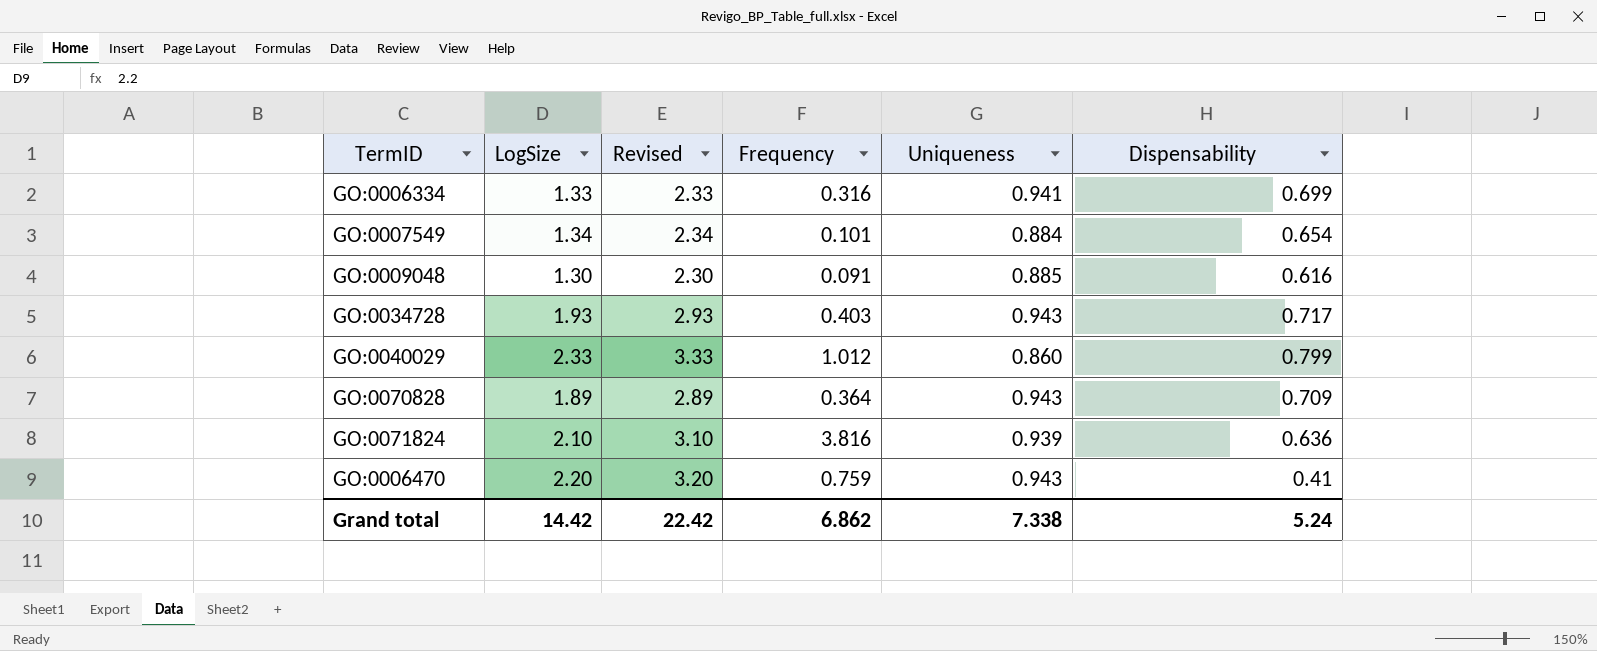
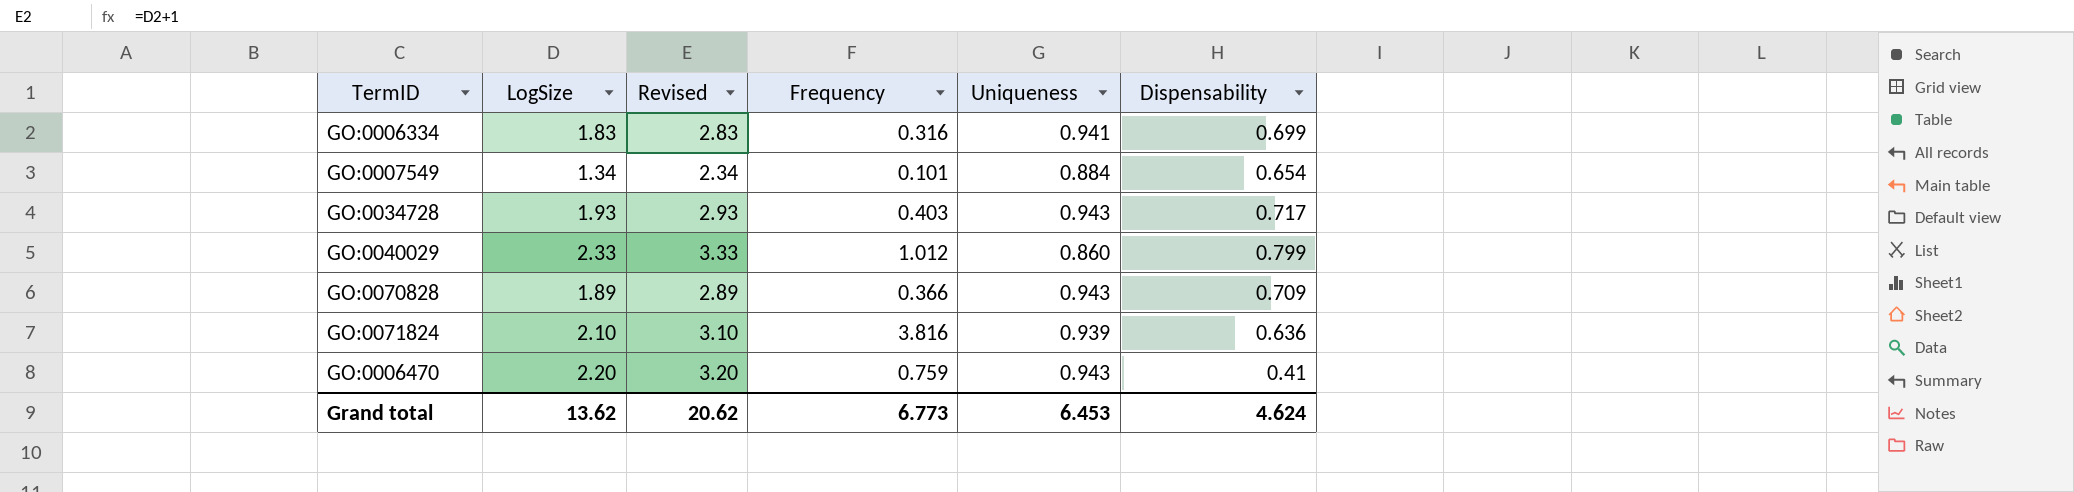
row GO:0009048: 1.30 | 2.30 | 0.091 | 0.885 | 0.616 -> none
GO:0006334 | LogSize: 1.33 -> 1.83
GO:0006334 | Revised: 2.33 -> 2.83
GO:0070828 | Frequency: 0.364 -> 0.366
Grand total | LogSize: 14.42 -> 13.62
Grand total | Revised: 22.42 -> 20.62
Grand total | Frequency: 6.862 -> 6.773
Grand total | Uniqueness: 7.338 -> 6.453
Grand total | Dispensability: 5.24 -> 4.624

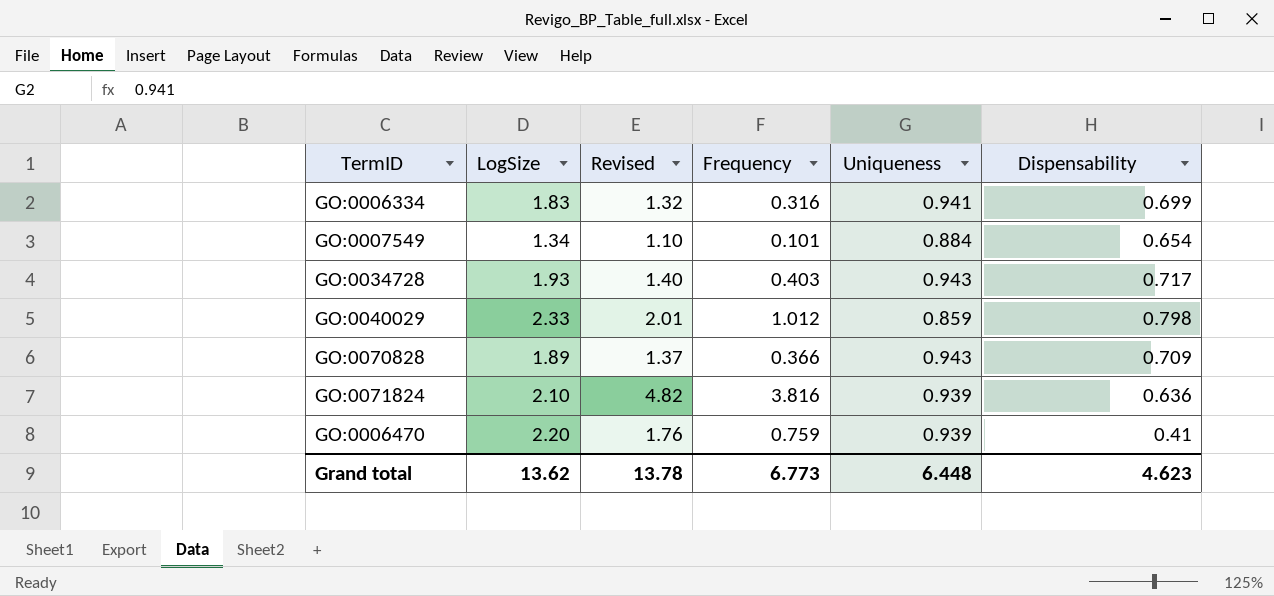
column Revised | formula: [LogSize] + 1 -> [Frequency] + 1
GO:0040029 | Uniqueness: 0.860 -> 0.859
GO:0040029 | Dispensability: 0.799 -> 0.798
GO:0006470 | Uniqueness: 0.943 -> 0.939
Grand total | Revised: 20.62 -> 13.78
Grand total | Uniqueness: 6.453 -> 6.448
Grand total | Dispensability: 4.624 -> 4.623

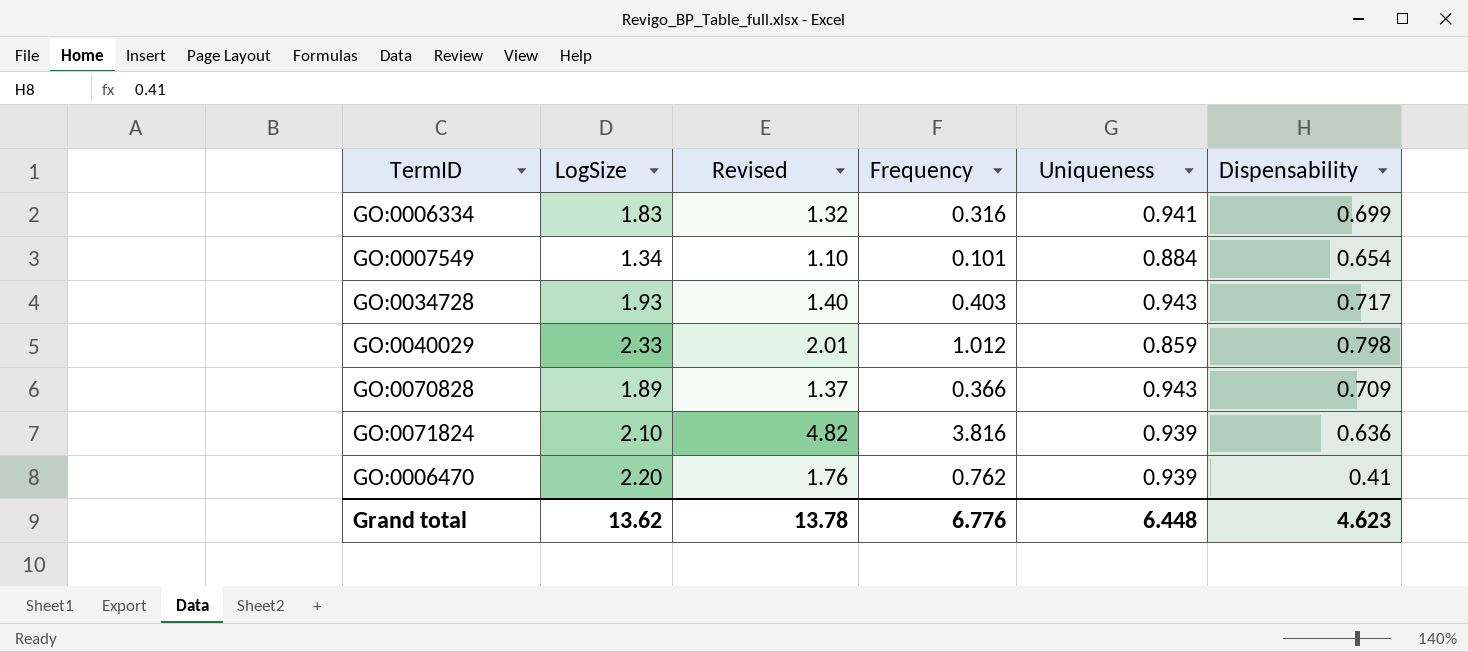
GO:0006470 | Frequency: 0.759 -> 0.762
Grand total | Frequency: 6.773 -> 6.776

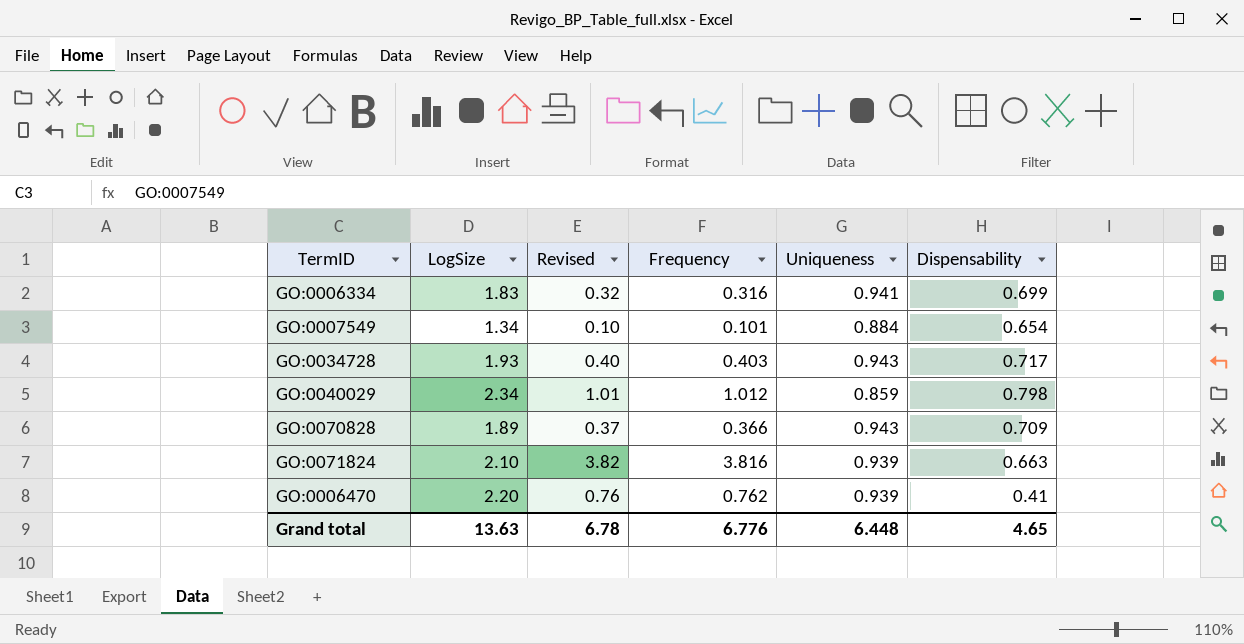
column Revised | formula: [Frequency] + 1 -> [Frequency] + 0
GO:0040029 | LogSize: 2.33 -> 2.34
GO:0071824 | Dispensability: 0.636 -> 0.663
Grand total | LogSize: 13.62 -> 13.63
Grand total | Revised: 13.78 -> 6.78
Grand total | Dispensability: 4.623 -> 4.65

